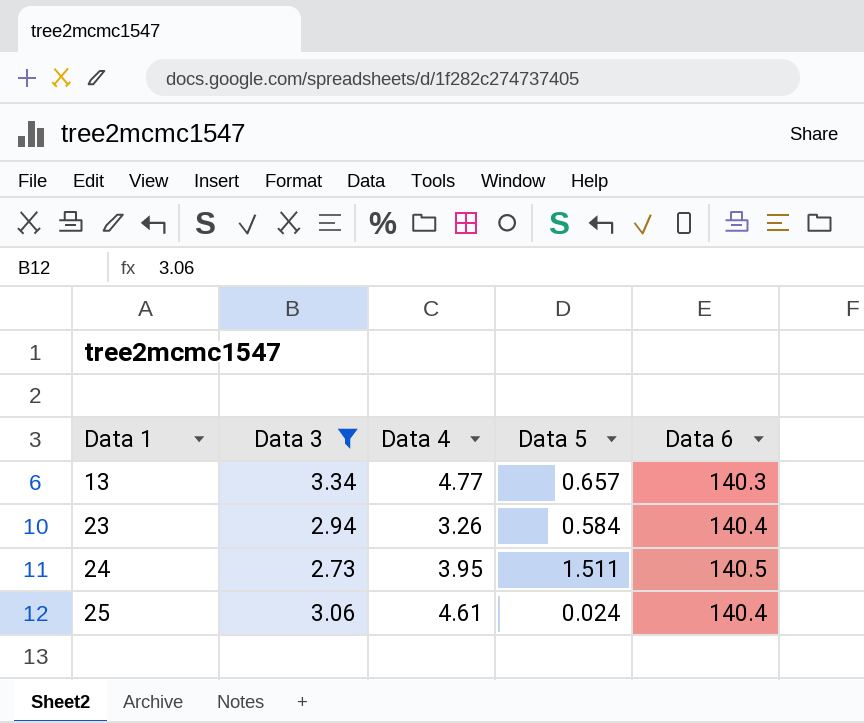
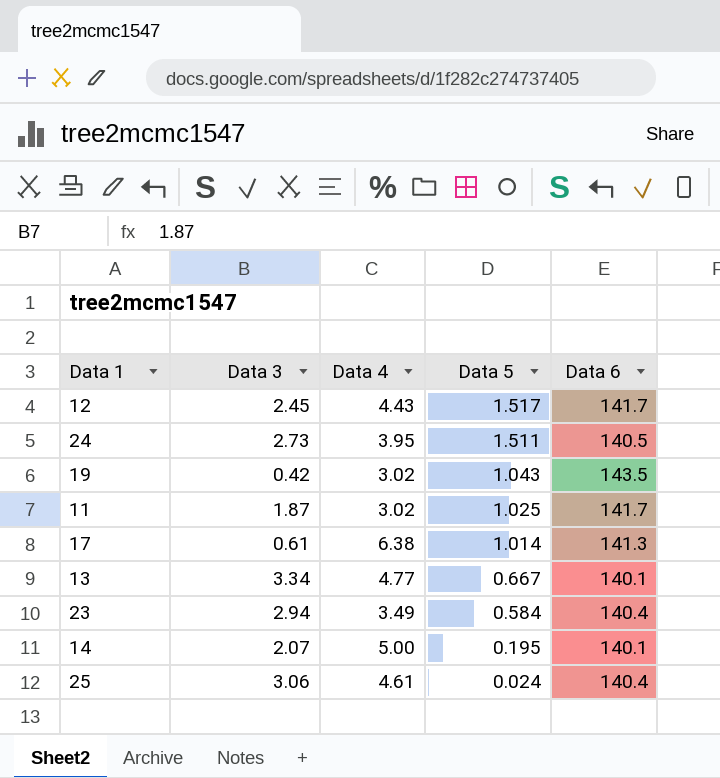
filter: Data 3 >= 2.73 -> none
row order: Data 1 ascending -> Data 5 descending
13 | Data 5: 0.657 -> 0.667
13 | Data 6: 140.3 -> 140.1
23 | Data 4: 3.26 -> 3.49

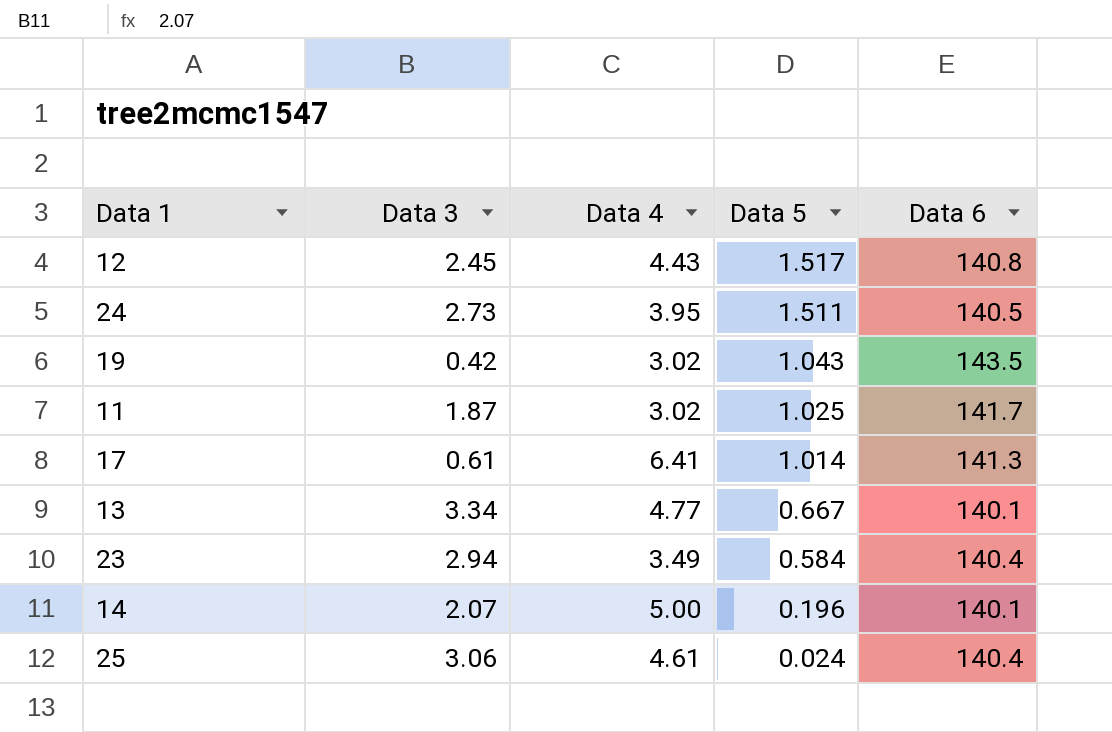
12 | Data 6: 141.7 -> 140.8
17 | Data 4: 6.38 -> 6.41
14 | Data 5: 0.195 -> 0.196

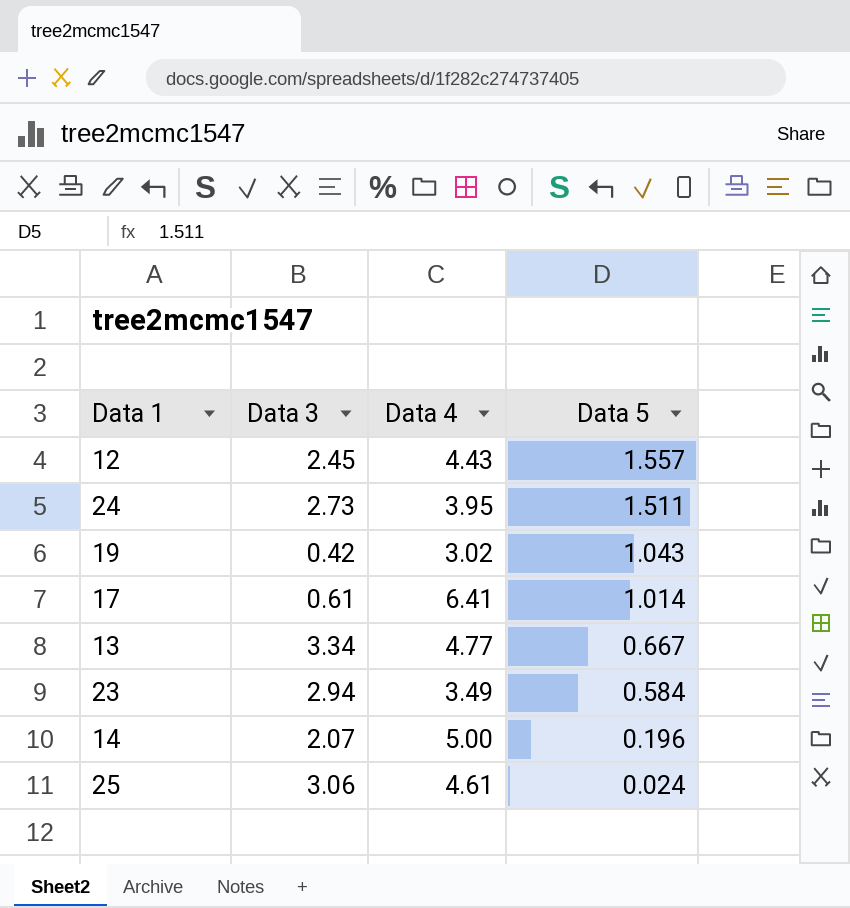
column Data 6 | position: 5 -> none
row 11: 1.87 | 3.02 | 1.025 | 141.7 -> none
12 | Data 5: 1.517 -> 1.557

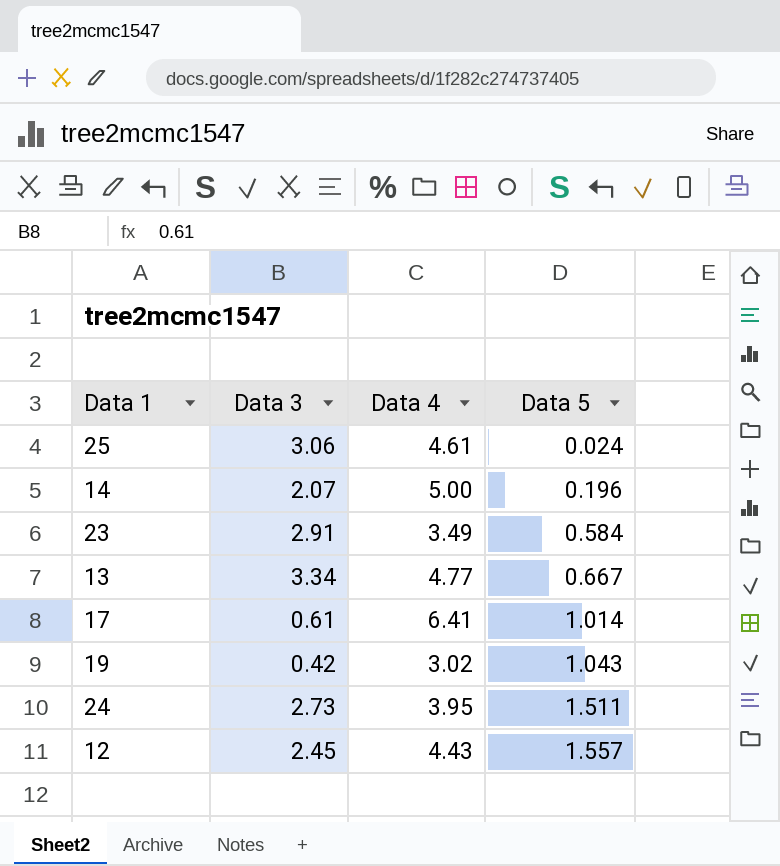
row order: Data 5 descending -> Data 5 ascending
23 | Data 3: 2.94 -> 2.91

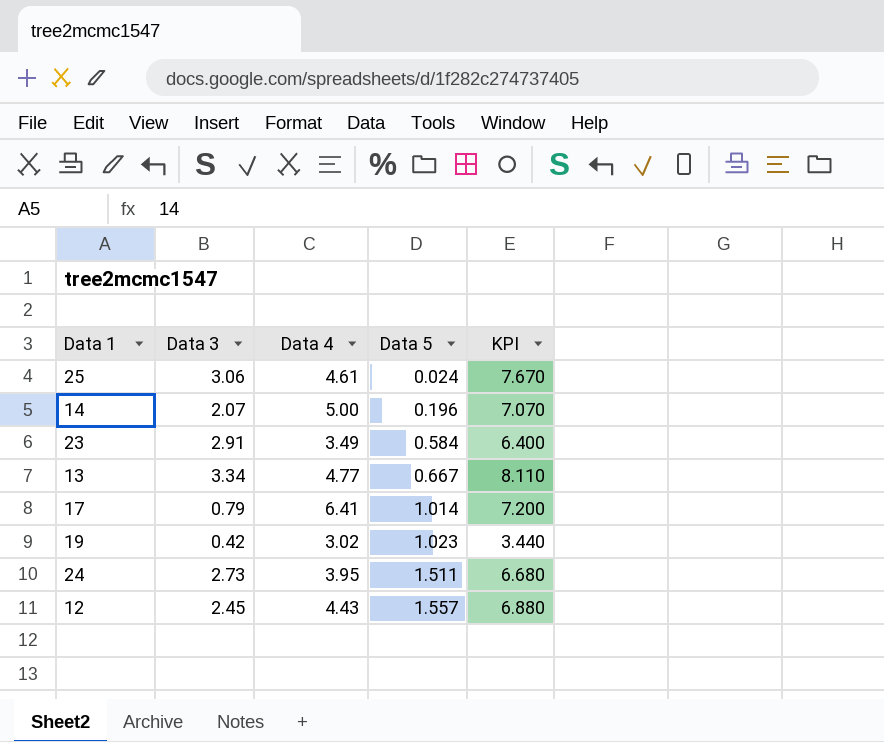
column KPI | formula: none -> [Data 3] + [Data 4]
17 | Data 3: 0.61 -> 0.79
19 | Data 5: 1.043 -> 1.023

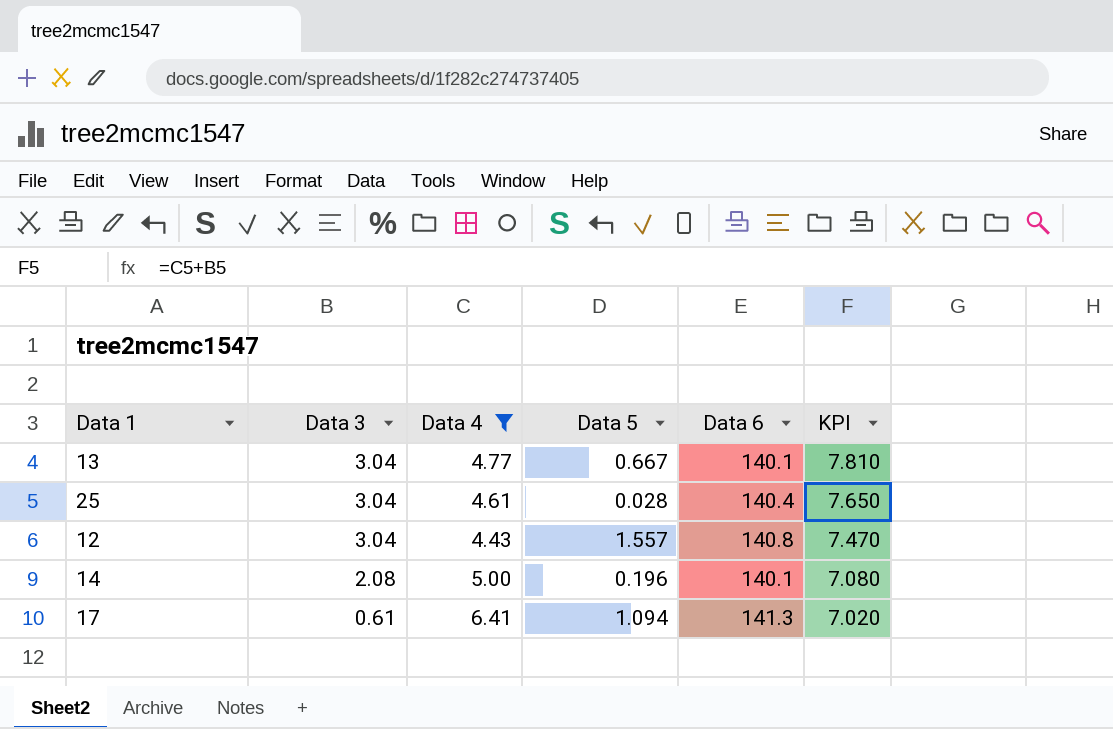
filter: none -> Data 4 >= 4.43
row order: Data 5 ascending -> Data 3 descending
column Data 6 | position: none -> 5
13 | Data 3: 3.34 -> 3.04
13 | KPI: 8.110 -> 7.810
25 | Data 3: 3.06 -> 3.04
25 | Data 5: 0.024 -> 0.028
25 | KPI: 7.670 -> 7.650
12 | Data 3: 2.45 -> 3.04
12 | KPI: 6.880 -> 7.470
14 | Data 3: 2.07 -> 2.08
14 | KPI: 7.070 -> 7.080
17 | Data 3: 0.79 -> 0.61
17 | Data 5: 1.014 -> 1.094
17 | KPI: 7.200 -> 7.020

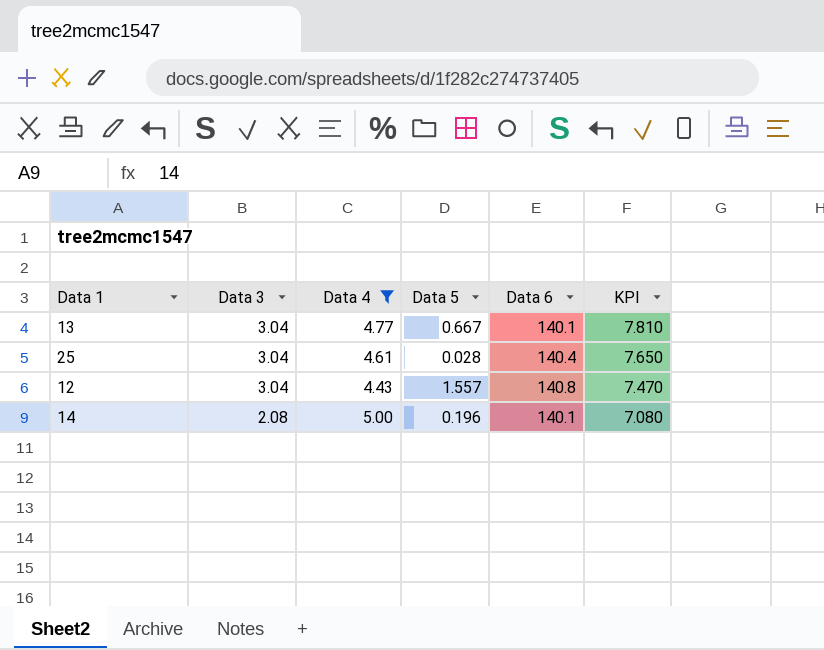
row 17: 0.61 | 6.41 | 1.094 | 141.3 | 7.020 -> none

